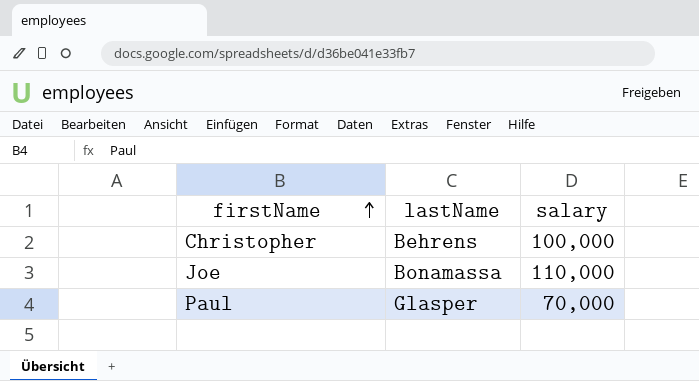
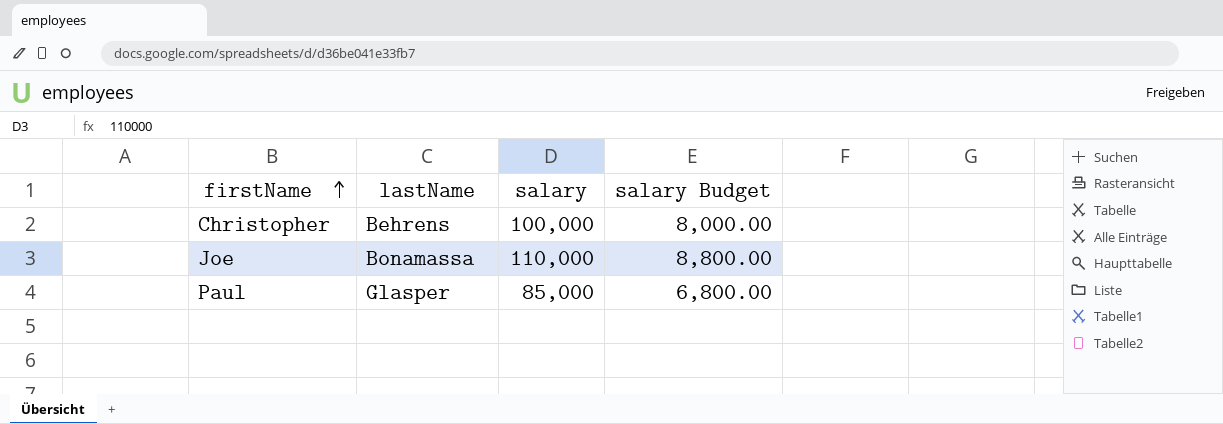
column salary Budget | formula: none -> [salary] * 0.08
Paul | salary: 70,000 -> 85,000

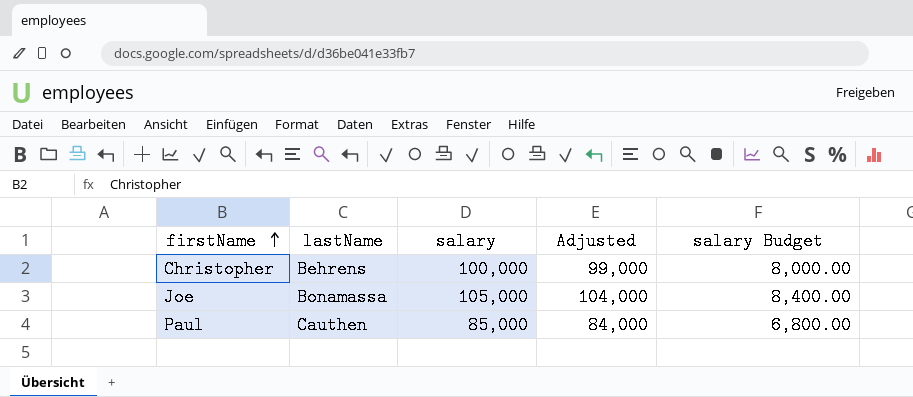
column Adjusted | formula: none -> [salary] - 1000
Joe | salary: 110,000 -> 105,000
Joe | salary Budget: 8,800.00 -> 8,400.00
Paul | lastName: Glasper -> Cauthen

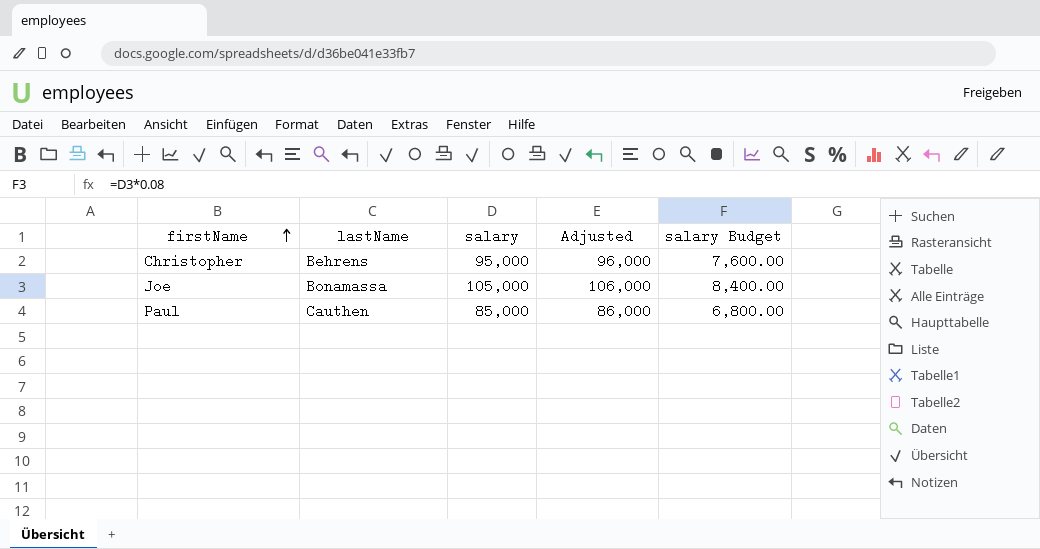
column Adjusted | formula: [salary] - 1000 -> [salary] + 1000
Christopher | salary: 100,000 -> 95,000
Christopher | salary Budget: 8,000.00 -> 7,600.00

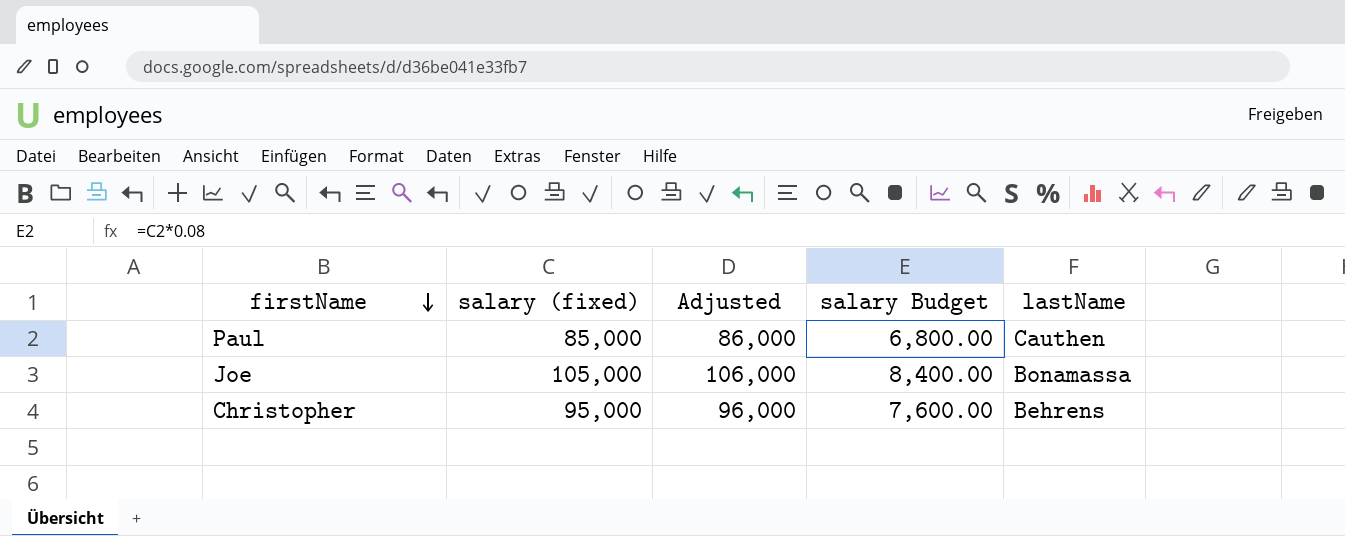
row order: firstName ascending -> firstName descending
column name: salary -> salary (fixed)
column lastName | position: 2 -> 5

